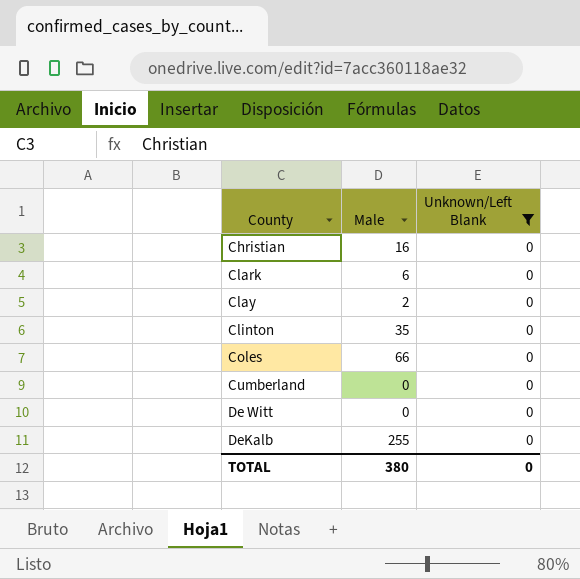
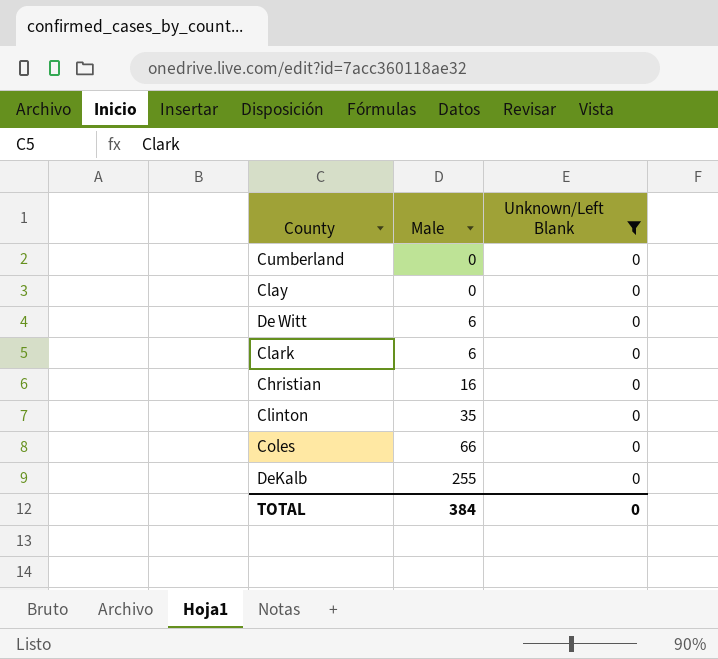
row order: County ascending -> Male ascending
Clay | Male: 2 -> 0
De Witt | Male: 0 -> 6
TOTAL | Male: 380 -> 384

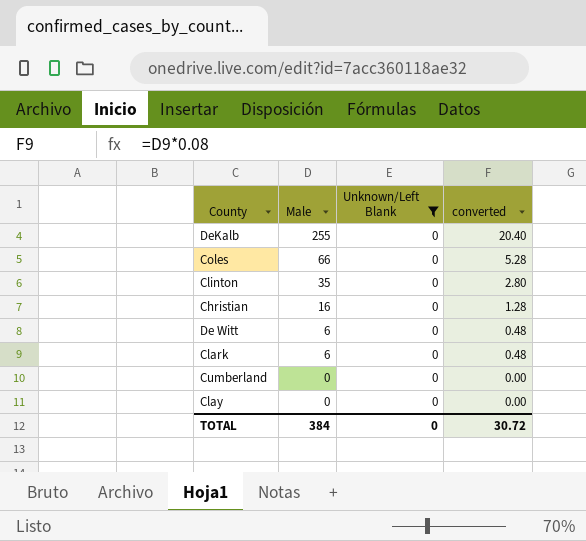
row order: Male ascending -> Male descending
column converted | formula: none -> [Male] * 0.08

